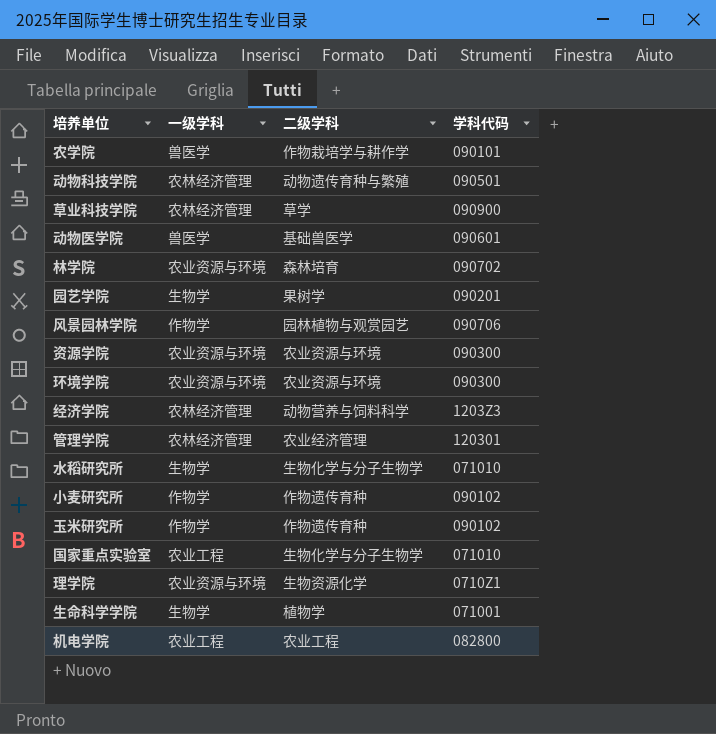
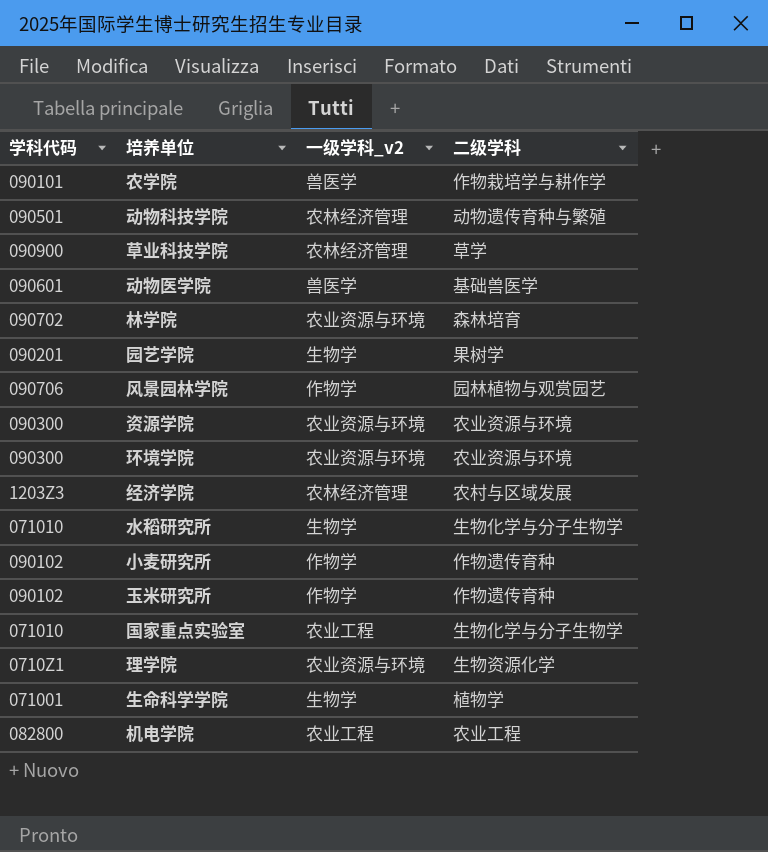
column 学科代码 | position: 4 -> 1
column name: 一级学科 -> 一级学科_v2
row 管理学院: 农林经济管理 | 农业经济管理 | 120301 -> none
经济学院 | 二级学科: 动物营养与饲料科学 -> 农村与区域发展

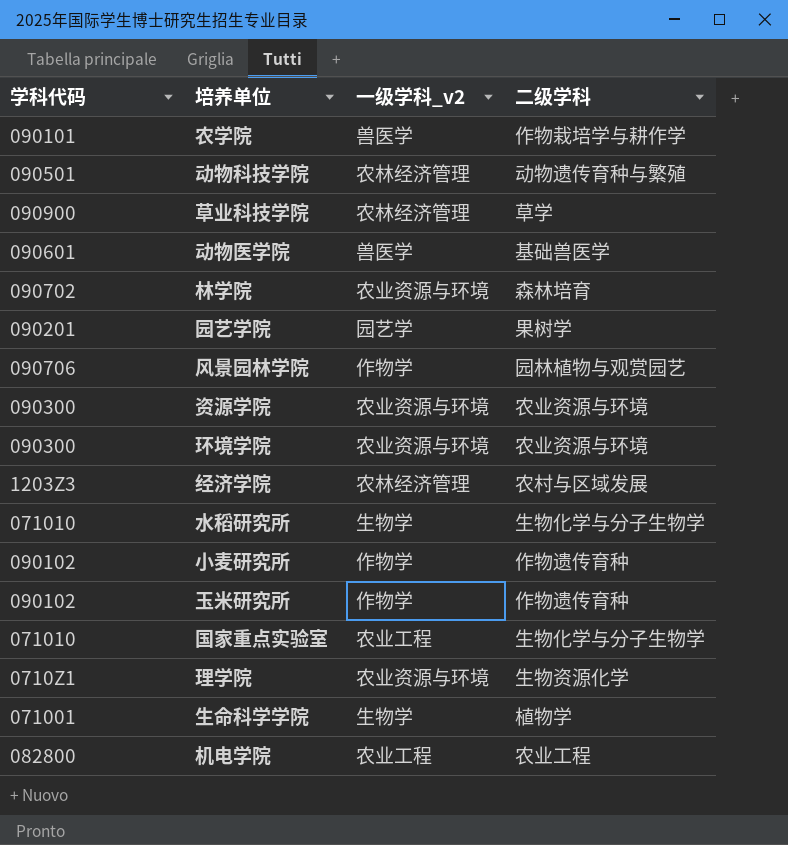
园艺学院 | 一级学科_v2: 生物学 -> 园艺学

